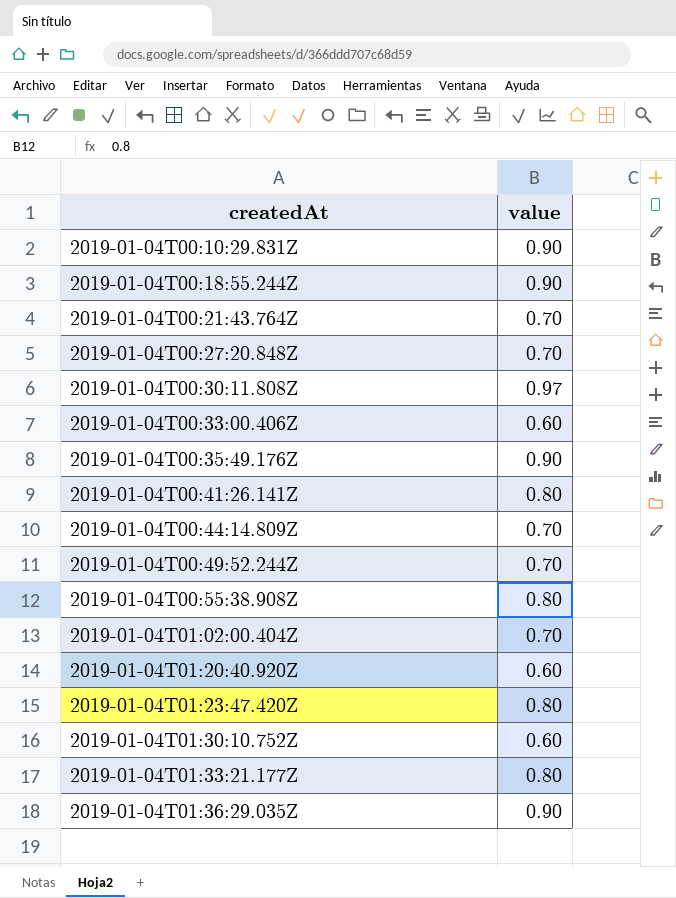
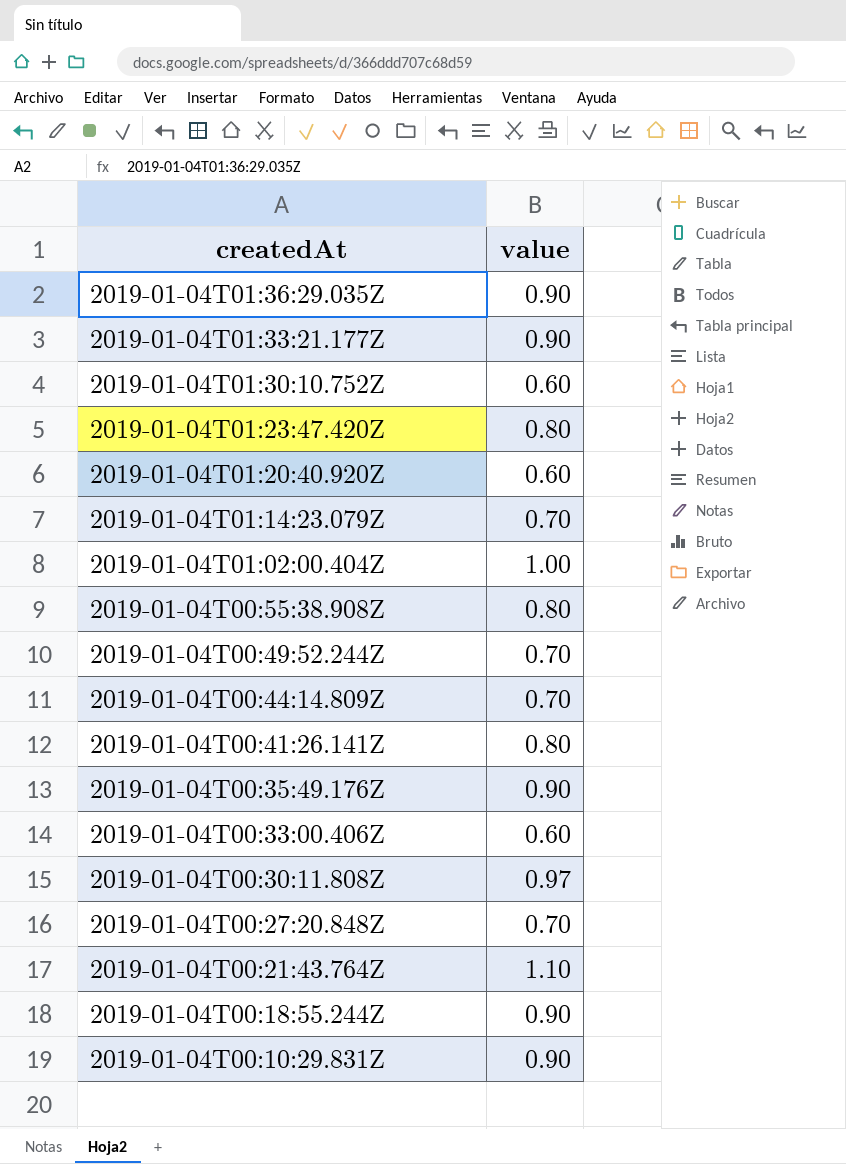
row order: createdAt ascending -> createdAt descending
2019-01-04T01:33:21.177Z | value: 0.80 -> 0.90
row 2019-01-04T01:14:23.079Z: none -> 0.70
2019-01-04T01:02:00.404Z | value: 0.70 -> 1.00
2019-01-04T00:21:43.764Z | value: 0.70 -> 1.10

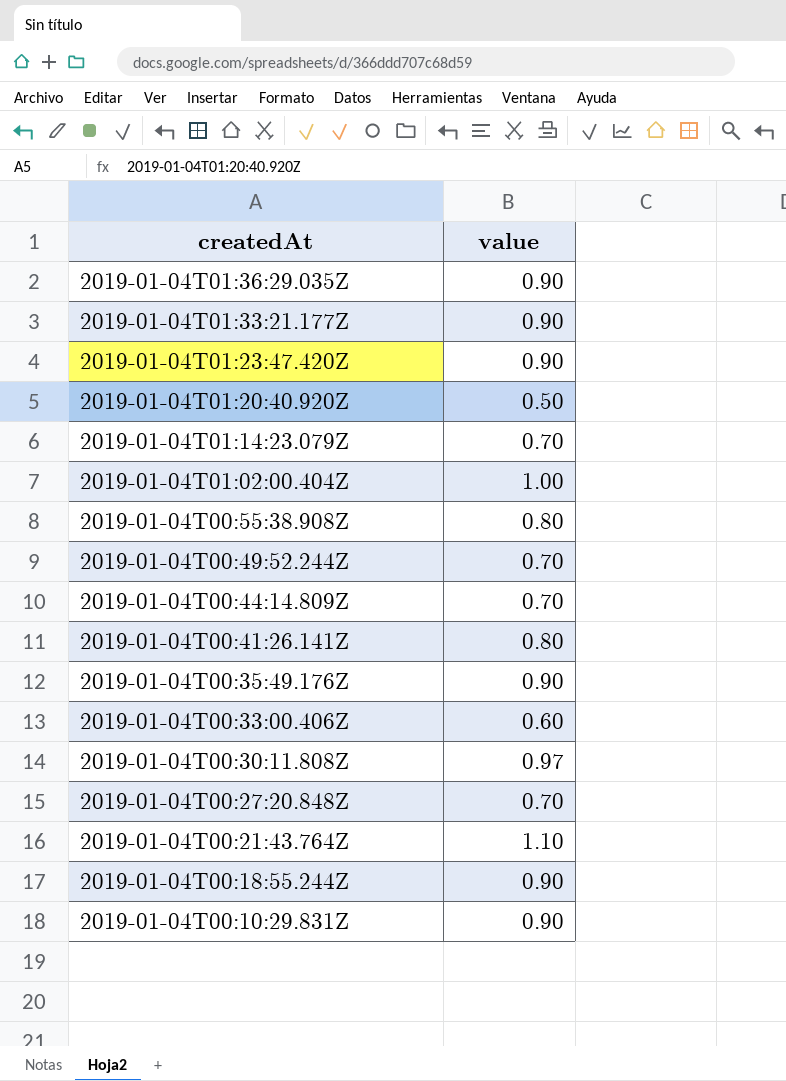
row 2019-01-04T01:30:10.752Z: 0.60 -> none
2019-01-04T01:23:47.420Z | value: 0.80 -> 0.90
2019-01-04T01:20:40.920Z | value: 0.60 -> 0.50

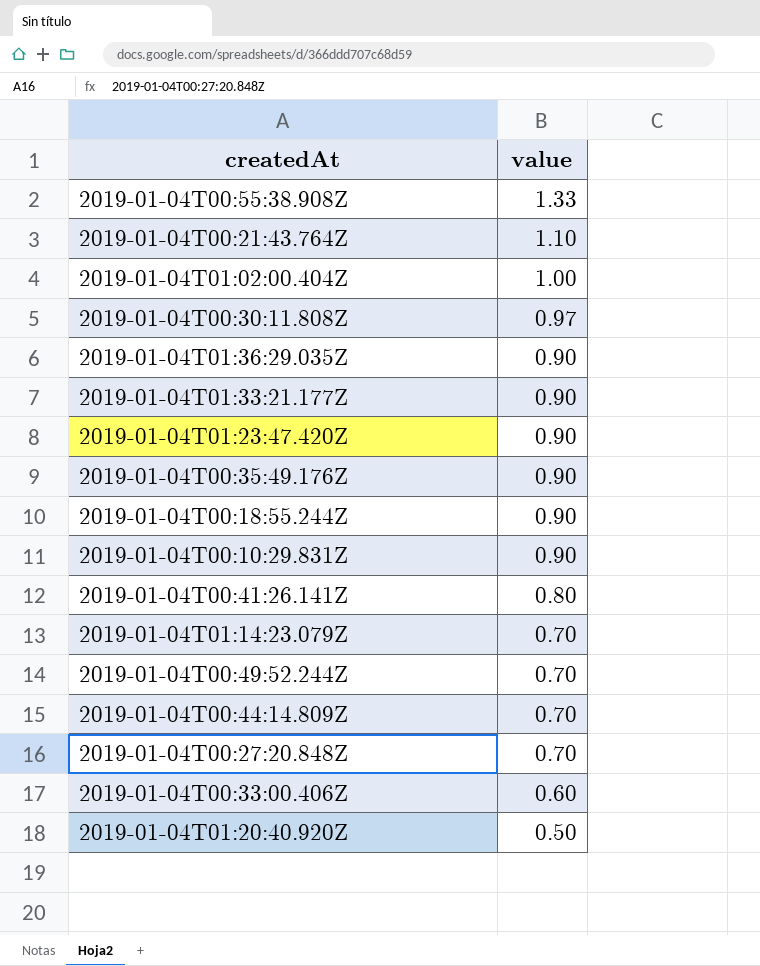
row order: createdAt descending -> value descending
2019-01-04T00:55:38.908Z | value: 0.80 -> 1.33

